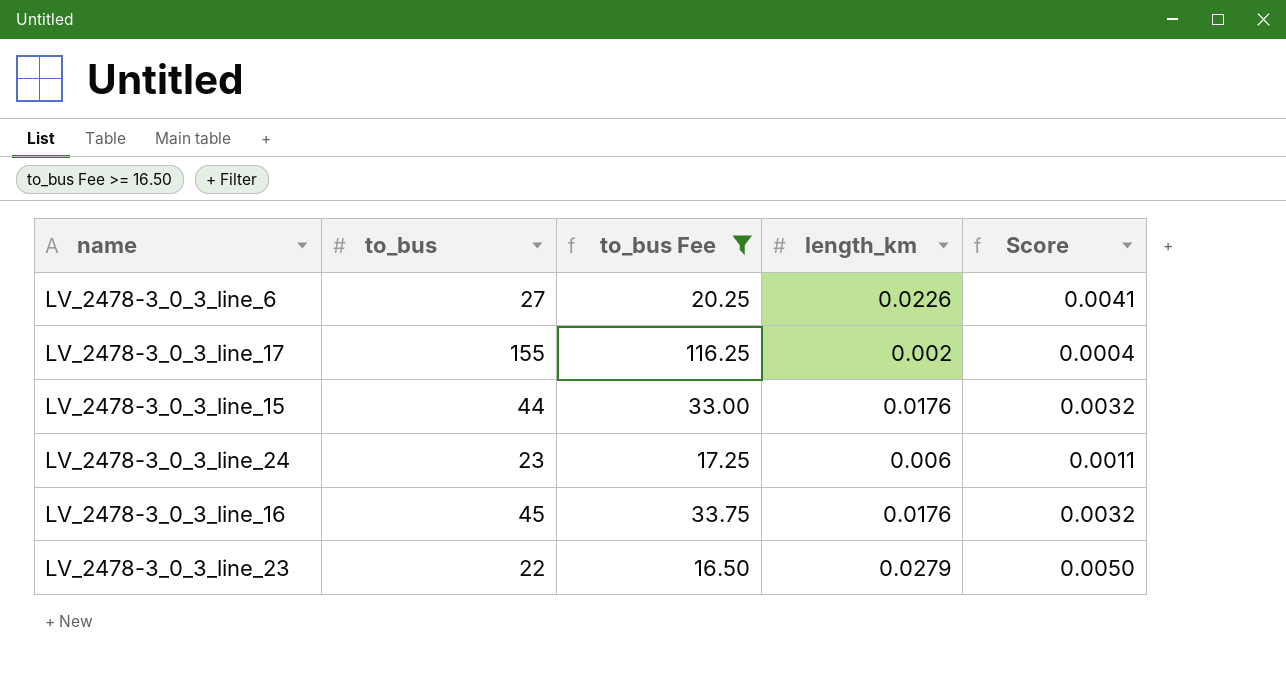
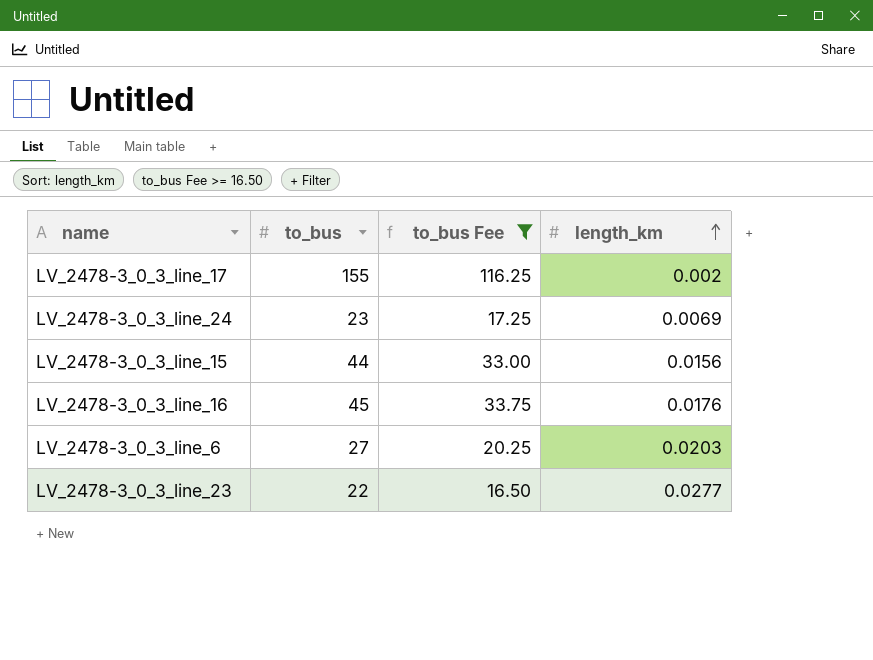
row order: none -> length_km ascending
column Score | formula: [length_km] * 0.18 -> none
LV_2478-3_0_3_line_24 | length_km: 0.006 -> 0.0069
LV_2478-3_0_3_line_15 | length_km: 0.0176 -> 0.0156
LV_2478-3_0_3_line_6 | length_km: 0.0226 -> 0.0203
LV_2478-3_0_3_line_23 | length_km: 0.0279 -> 0.0277

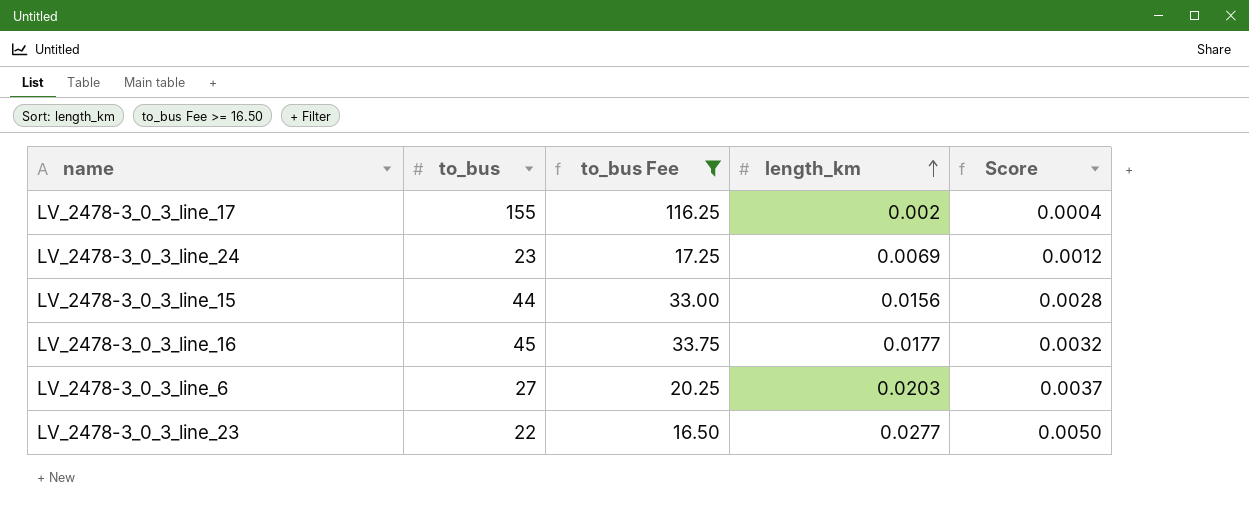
column Score | formula: none -> [length_km] * 0.18
LV_2478-3_0_3_line_16 | length_km: 0.0176 -> 0.0177

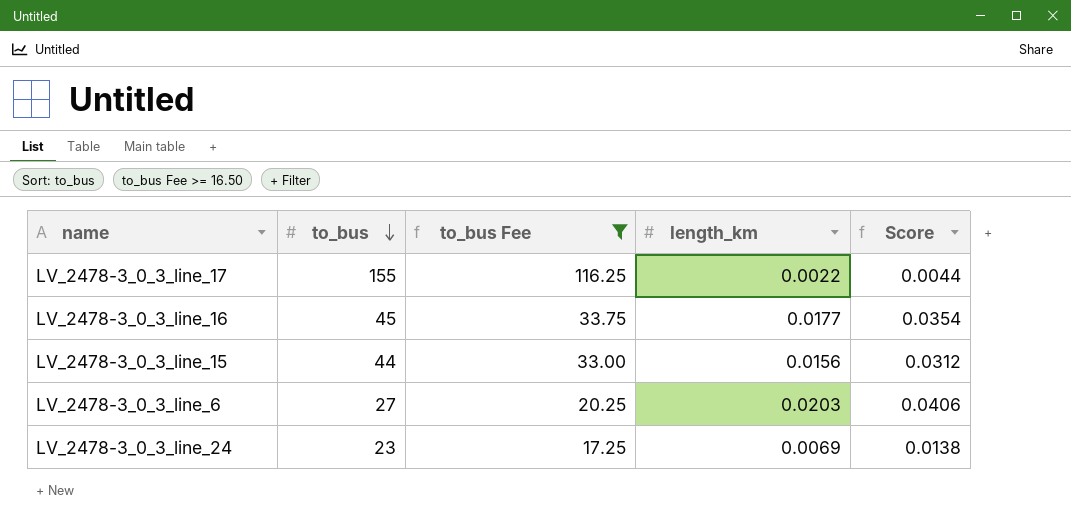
row order: length_km ascending -> to_bus descending
column Score | formula: [length_km] * 0.18 -> [length_km] * 2
row LV_2478-3_0_3_line_23: 22 | 16.50 | 0.0277 | 0.0050 -> none
LV_2478-3_0_3_line_17 | length_km: 0.002 -> 0.0022

